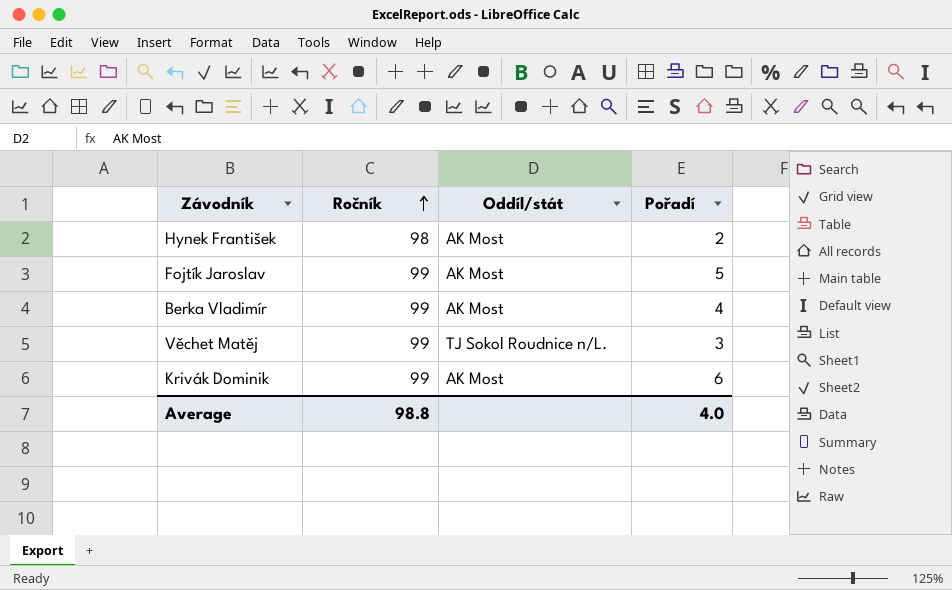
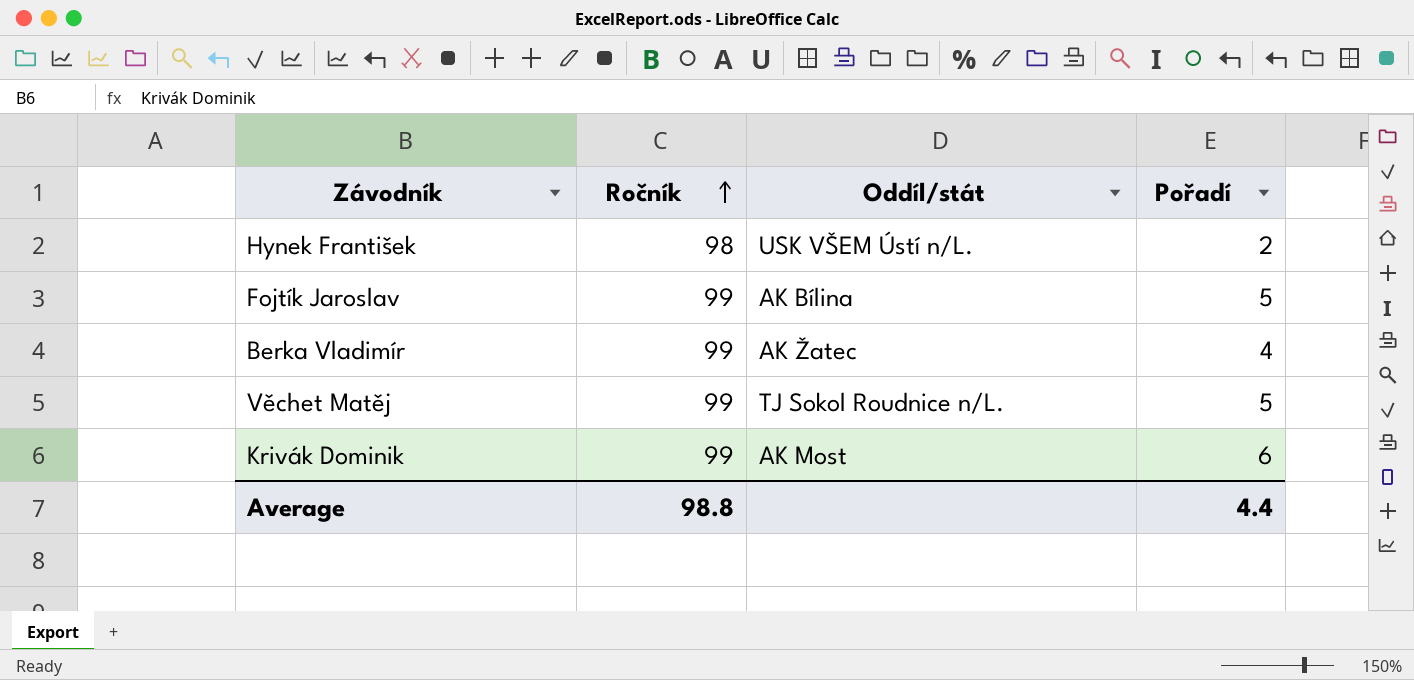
Hynek František | Oddíl/stát: AK Most -> USK VŠEM Ústí n/L.
Fojtík Jaroslav | Oddíl/stát: AK Most -> AK Bílina
Berka Vladimír | Oddíl/stát: AK Most -> AK Žatec
Věchet Matěj | Pořadí: 3 -> 5
Average | Pořadí: 4.0 -> 4.4

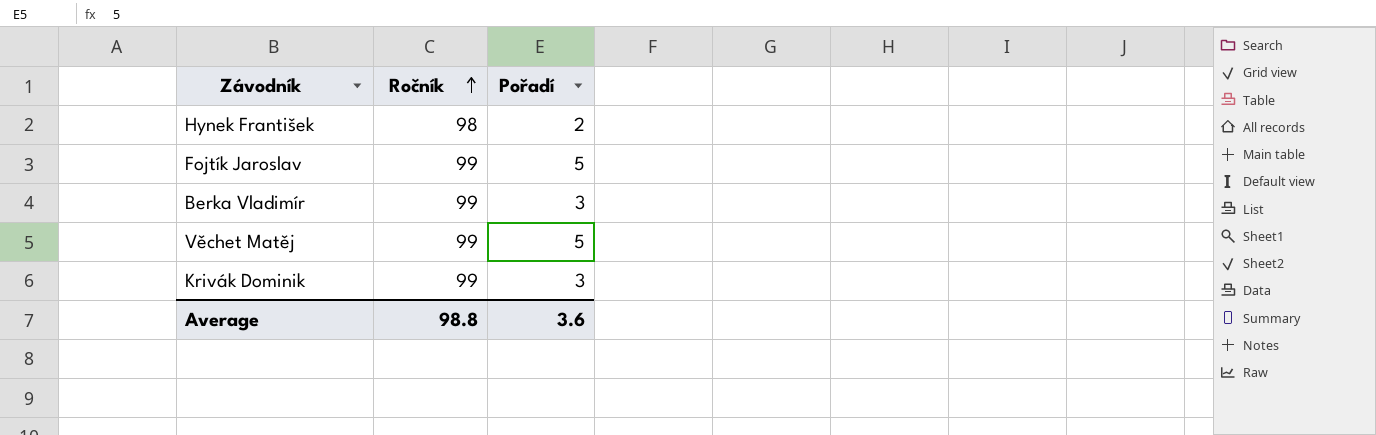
column Oddíl/stát | position: 3 -> none
Berka Vladimír | Pořadí: 4 -> 3
Krivák Dominik | Pořadí: 6 -> 3
Average | Pořadí: 4.4 -> 3.6

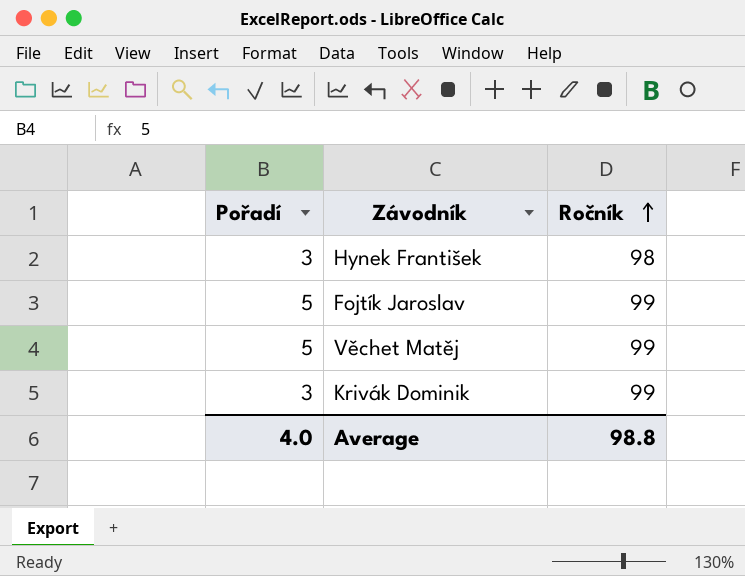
column Pořadí | position: 3 -> 1
row Berka Vladimír: 99 | 3 -> none
Hynek František | Pořadí: 2 -> 3
Average | Pořadí: 3.6 -> 4.0

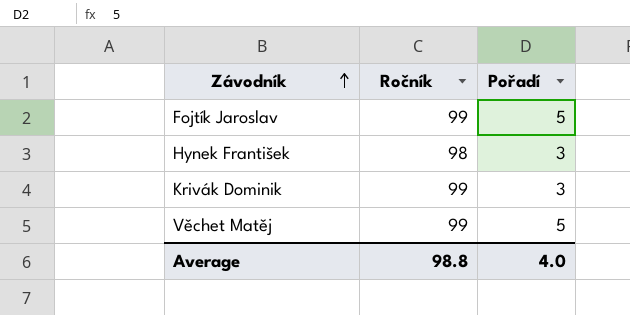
row order: Ročník ascending -> Závodník ascending
column Pořadí | position: 1 -> 3

